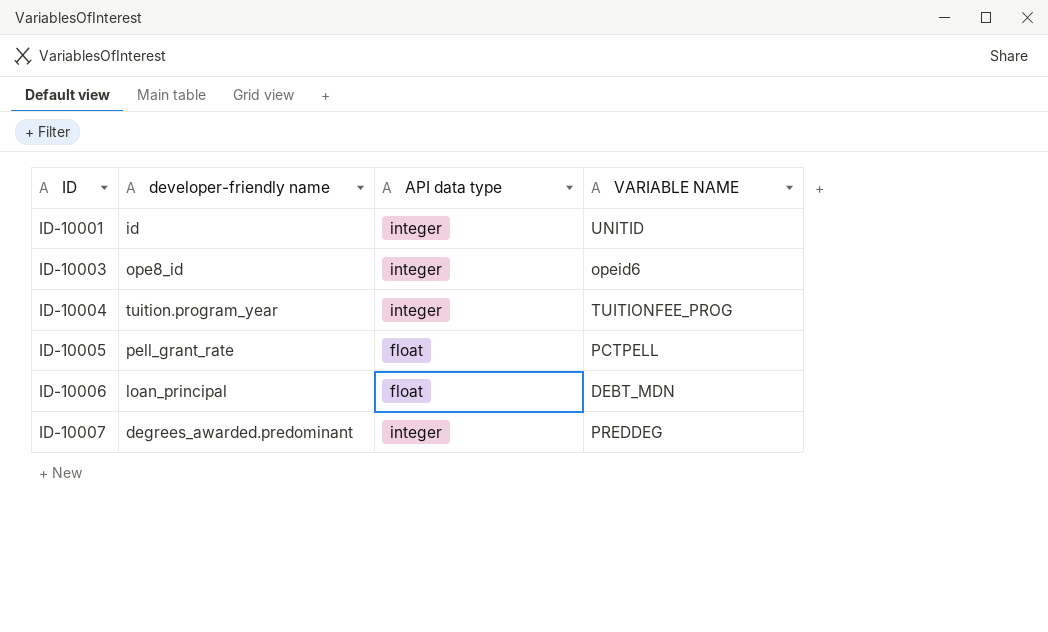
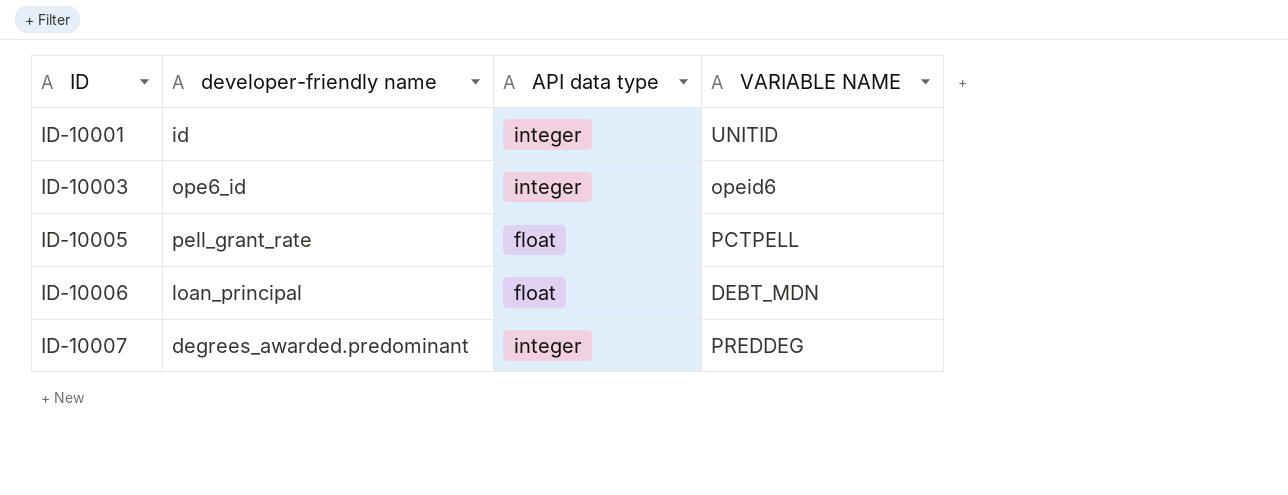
row ID-10004: tuition.program_year | integer | TUITIONFEE_PROG -> none
ID-10003 | developer-friendly name: ope8_id -> ope6_id

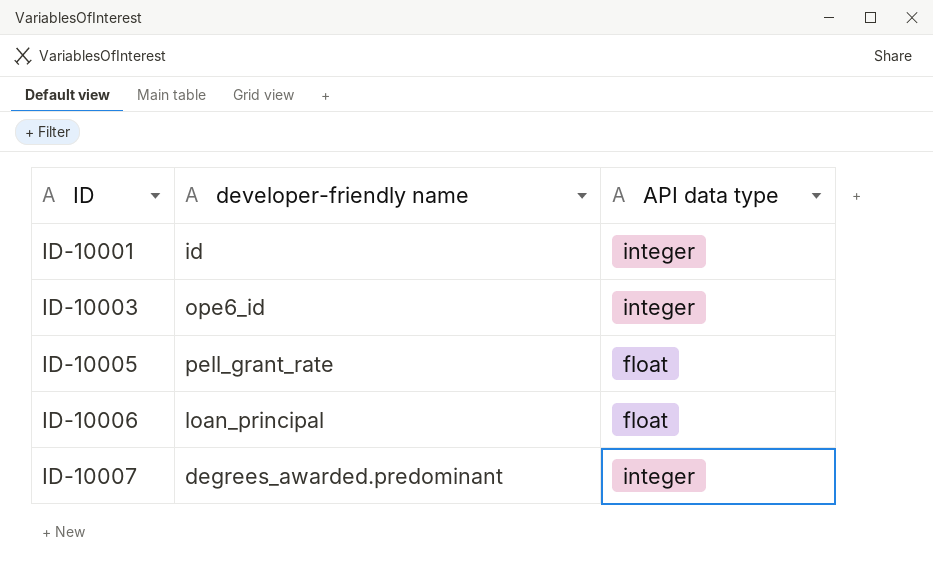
column VARIABLE NAME | position: 4 -> none

